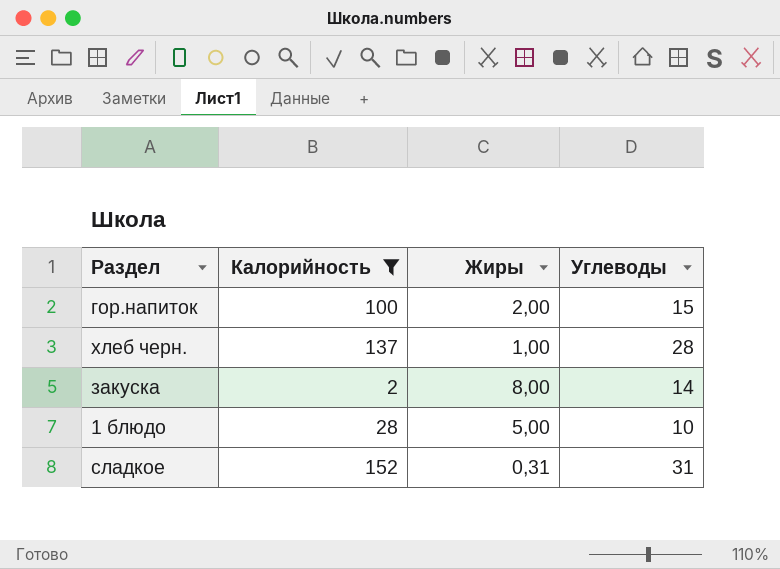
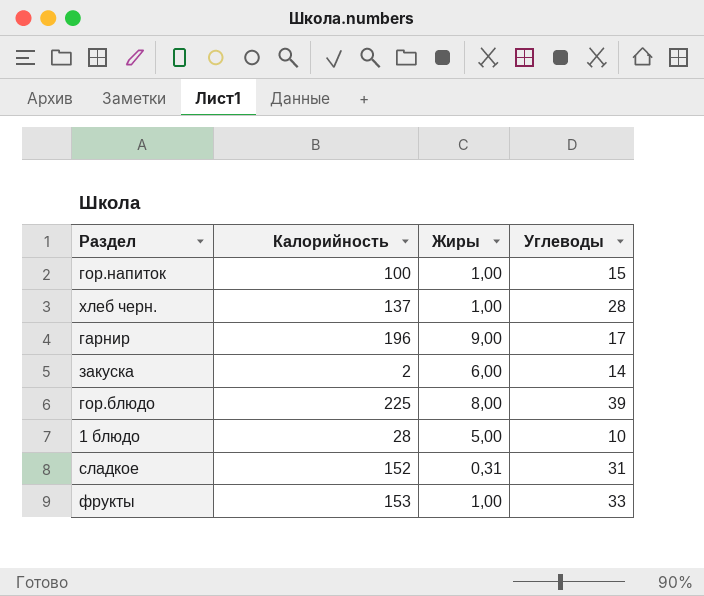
filter: Калорийность <= 152 -> none
гор.напиток | Жиры: 2,00 -> 1,00
закуска | Жиры: 8,00 -> 6,00

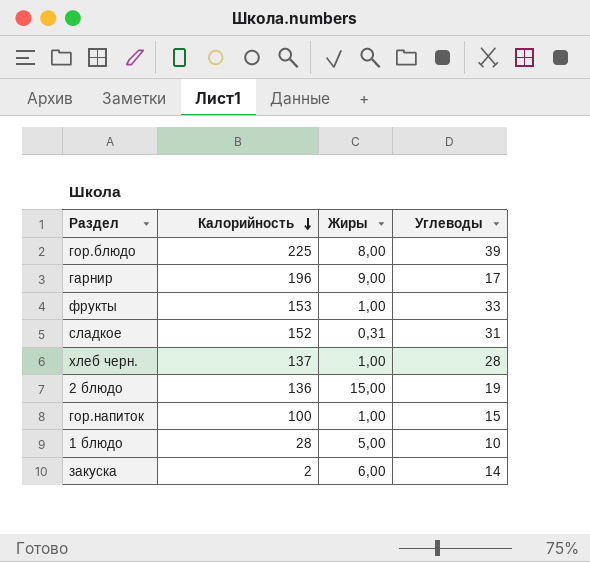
row order: none -> Калорийность descending
row 2 блюдо: none -> 136 | 15,00 | 19

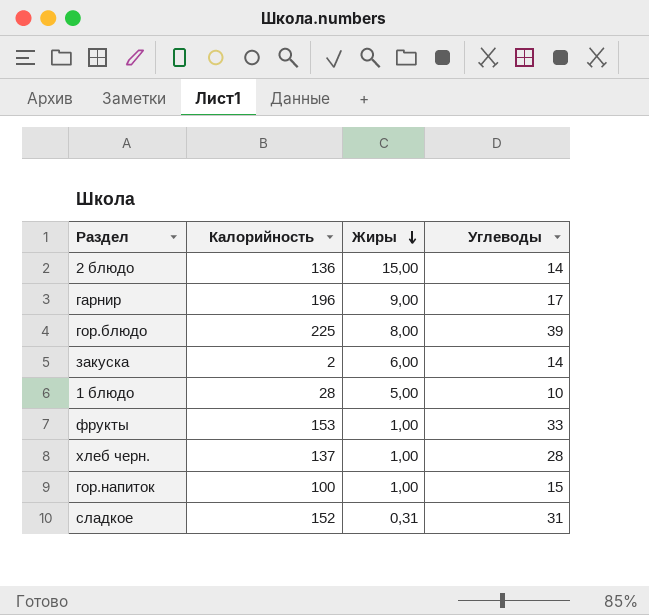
row order: Калорийность descending -> Жиры descending
2 блюдо | Углеводы: 19 -> 14

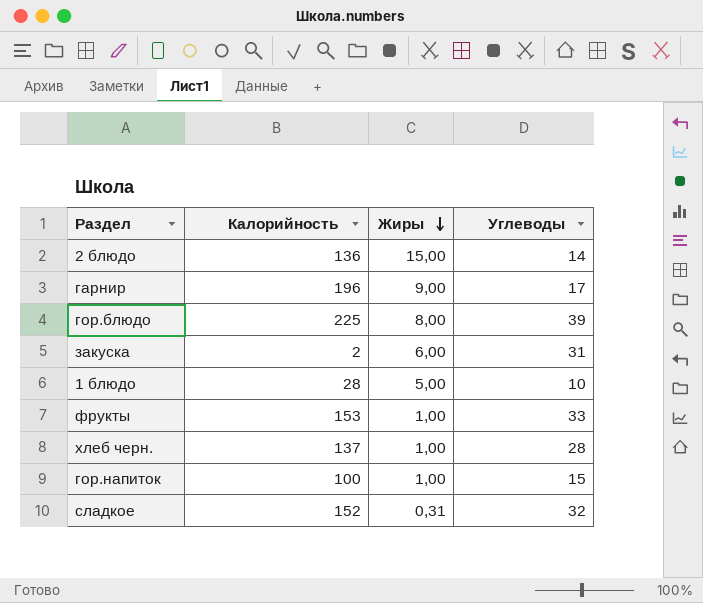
закуска | Углеводы: 14 -> 31
сладкое | Углеводы: 31 -> 32

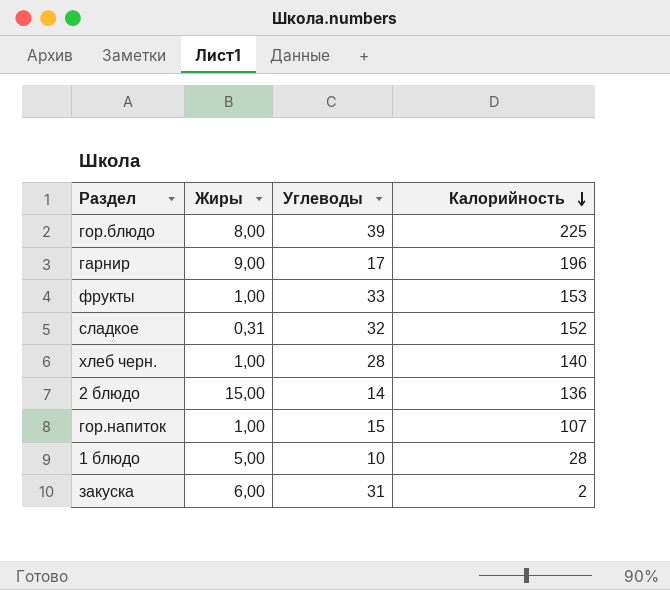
row order: Жиры descending -> Калорийность descending
column Калорийность | position: 2 -> 4
хлеб черн. | Калорийность: 137 -> 140
гор.напиток | Калорийность: 100 -> 107

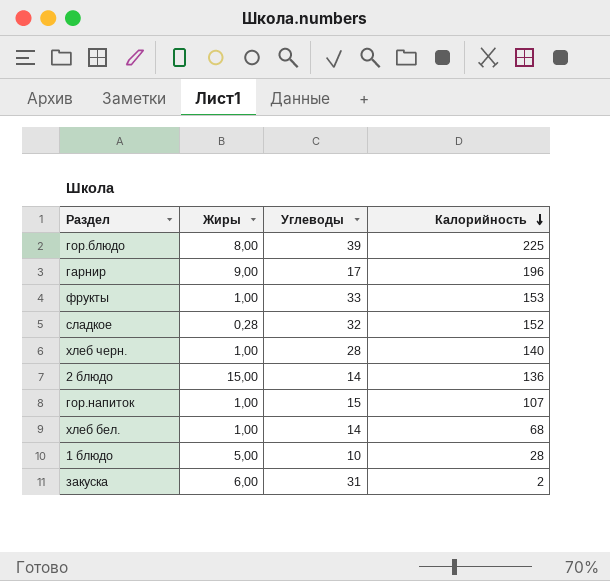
сладкое | Жиры: 0,31 -> 0,28
row хлеб бел.: none -> 1,00 | 14 | 68

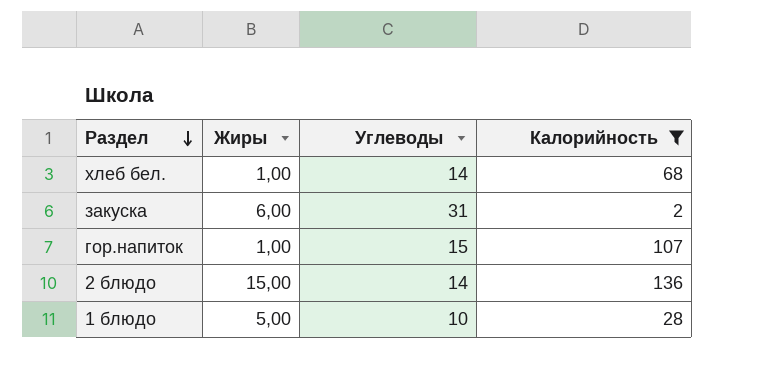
filter: none -> Калорийность <= 136
row order: Калорийность descending -> Раздел descending

